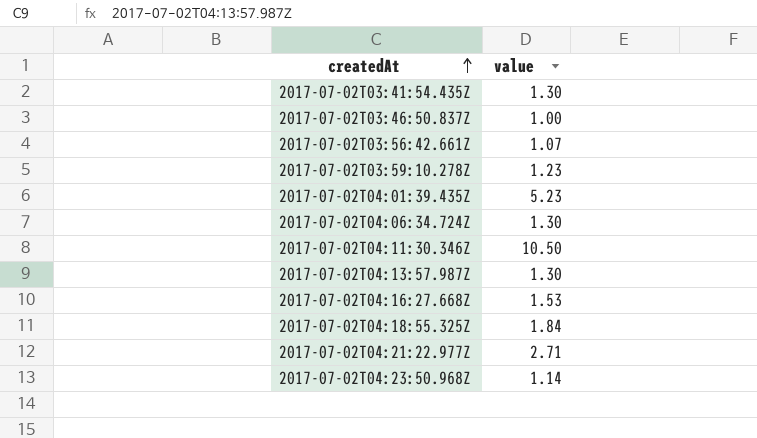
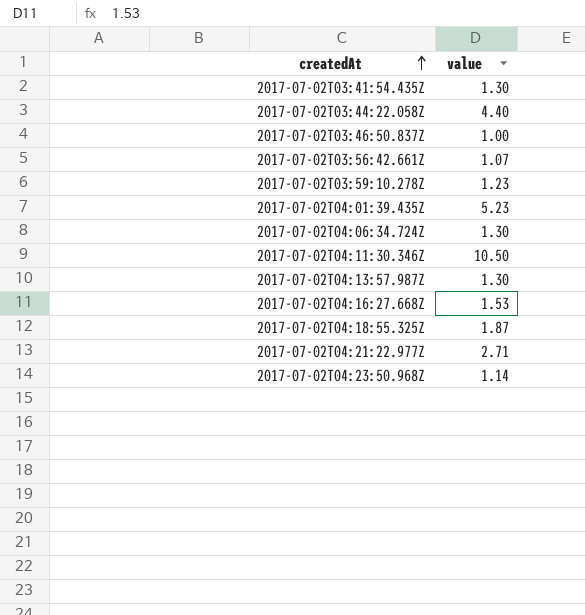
row 2017-07-02T03:44:22.058Z: none -> 4.40
2017-07-02T04:18:55.325Z | value: 1.84 -> 1.87

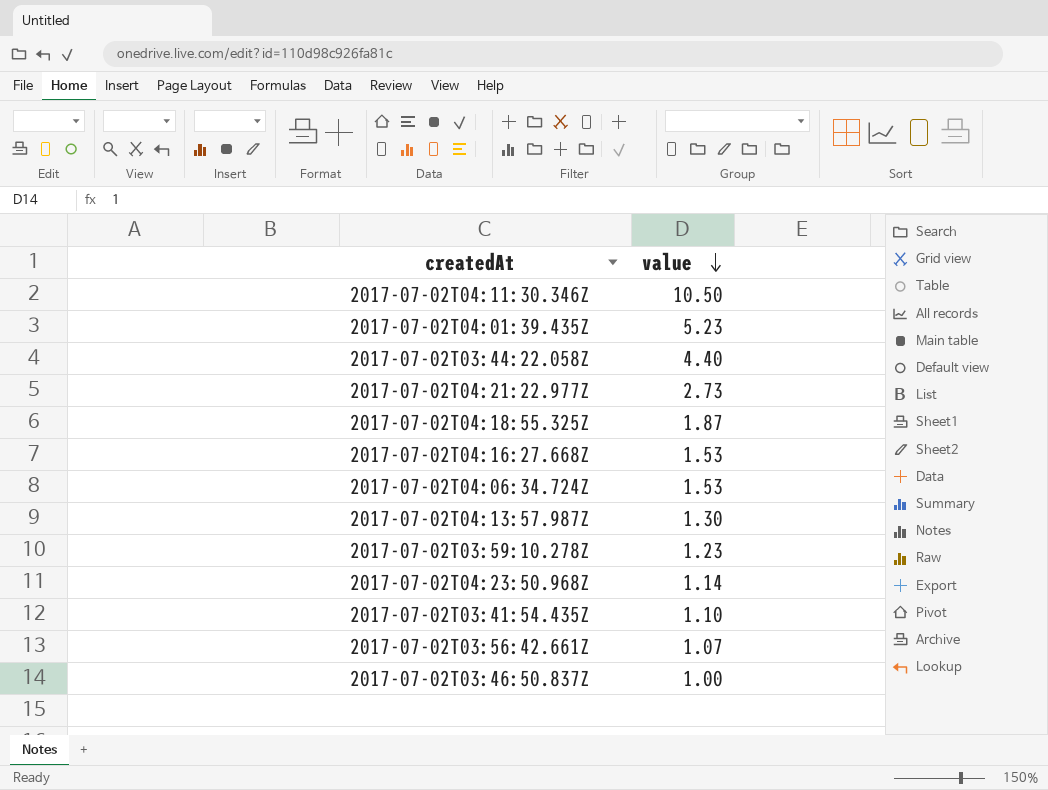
row order: createdAt ascending -> value descending
2017-07-02T04:21:22.977Z | value: 2.71 -> 2.73
2017-07-02T04:06:34.724Z | value: 1.30 -> 1.53
2017-07-02T03:41:54.435Z | value: 1.30 -> 1.10

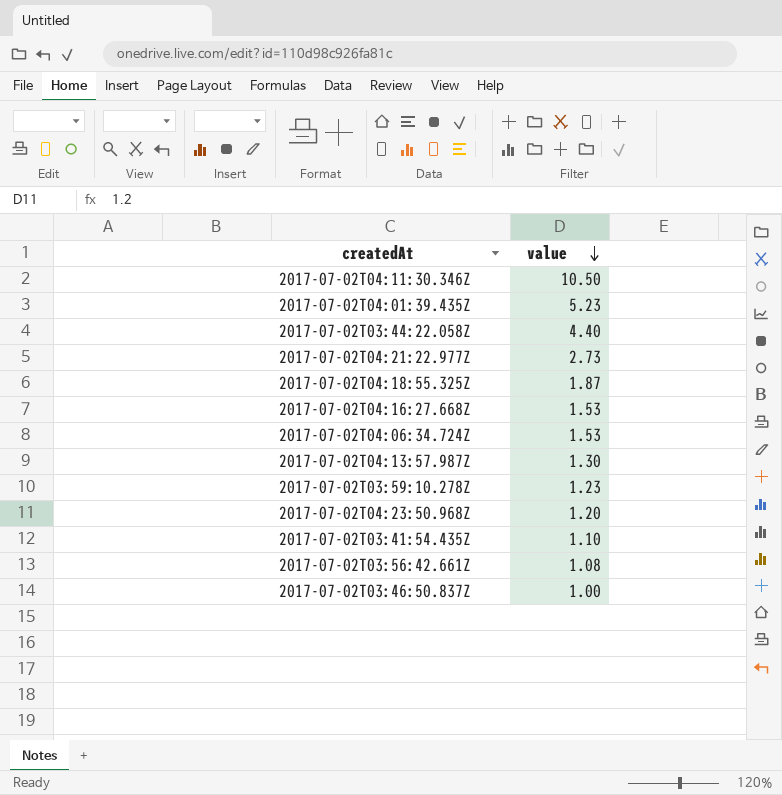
2017-07-02T04:23:50.968Z | value: 1.14 -> 1.20
2017-07-02T03:56:42.661Z | value: 1.07 -> 1.08

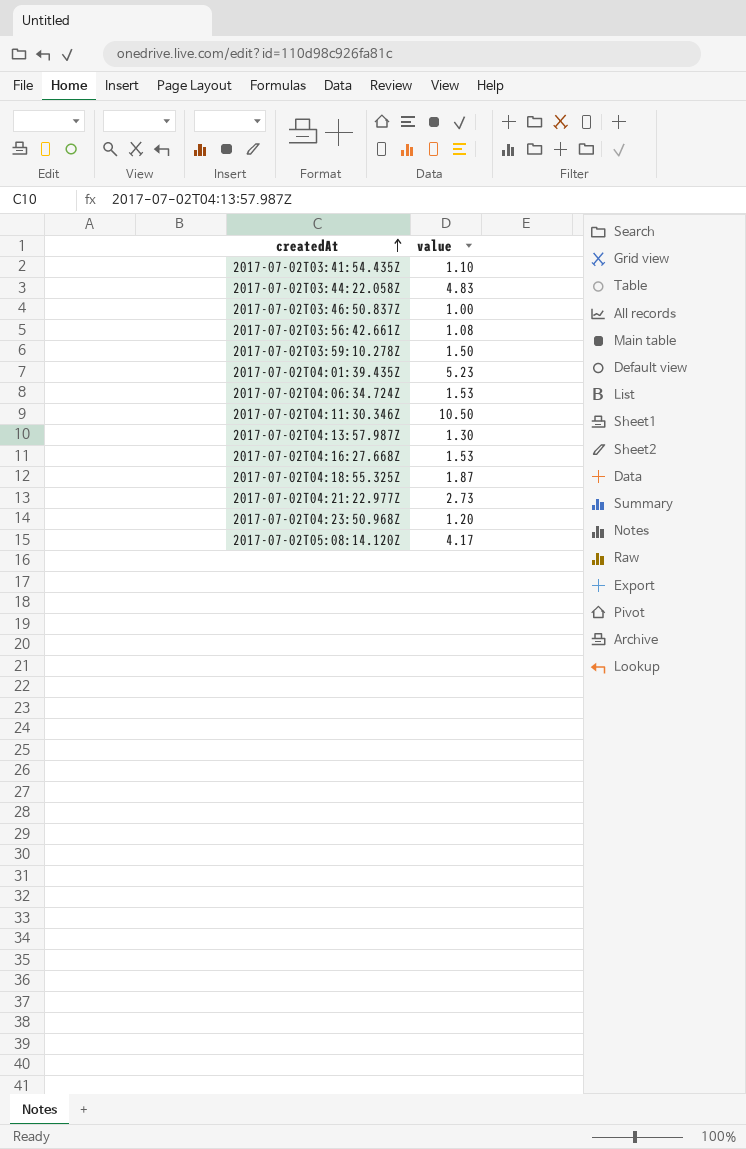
row order: value descending -> createdAt ascending
2017-07-02T03:44:22.058Z | value: 4.40 -> 4.83
2017-07-02T03:59:10.278Z | value: 1.23 -> 1.50
row 2017-07-02T05:08:14.120Z: none -> 4.17

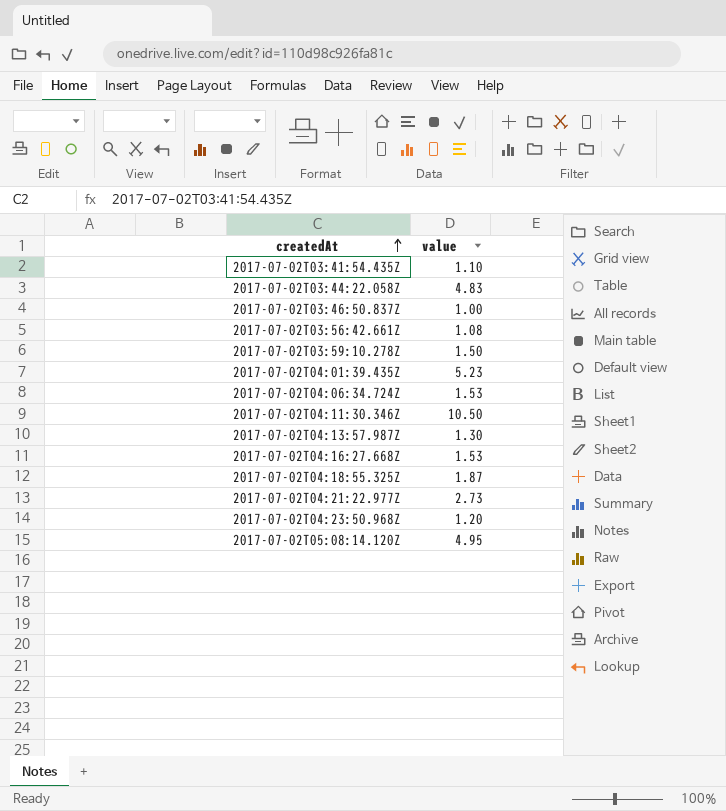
2017-07-02T05:08:14.120Z | value: 4.17 -> 4.95

